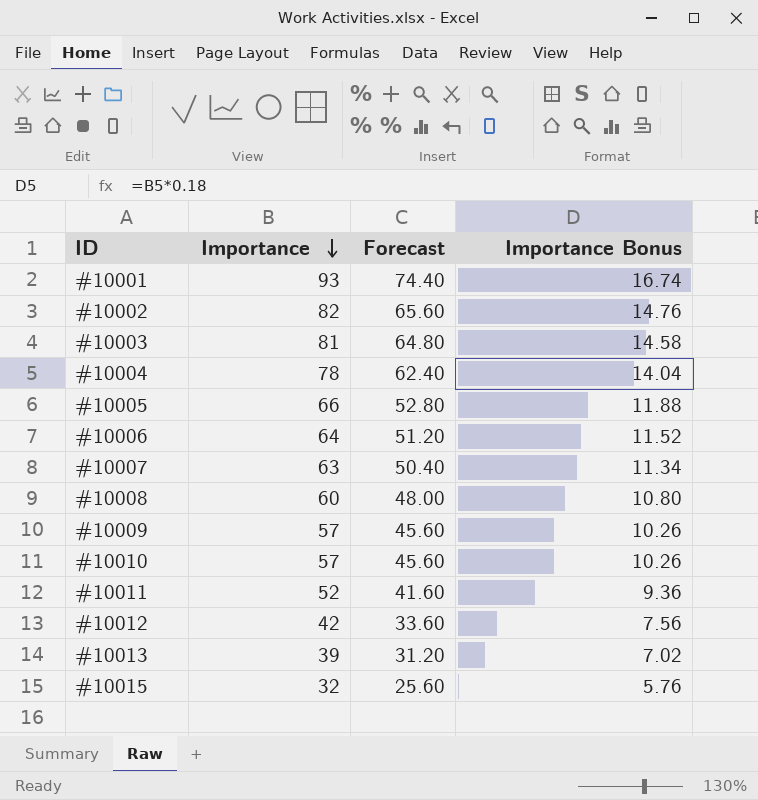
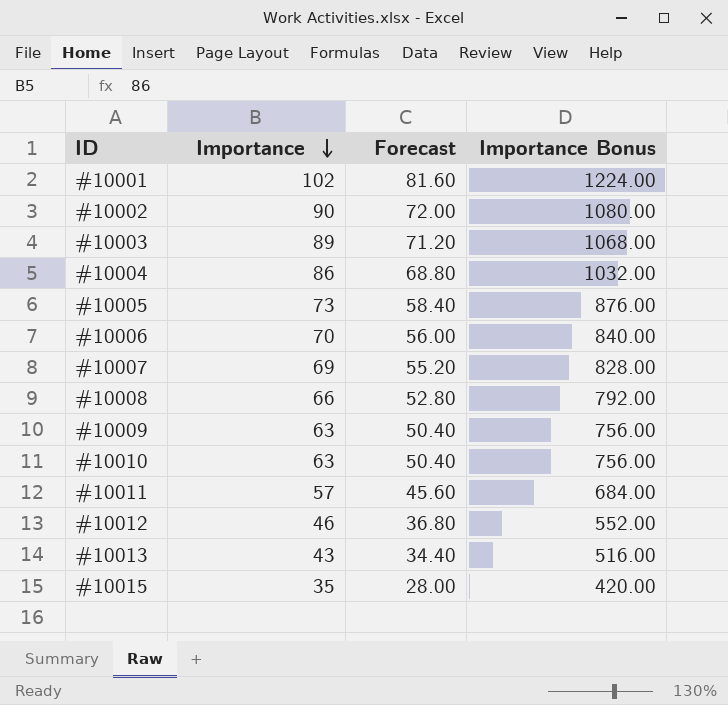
column Importance Bonus | formula: [Importance] * 0.18 -> [Importance] * 12
#10001 | Importance: 93 -> 102
#10001 | Forecast: 74.40 -> 81.60
#10002 | Importance: 82 -> 90
#10002 | Forecast: 65.60 -> 72.00
#10003 | Importance: 81 -> 89
#10003 | Forecast: 64.80 -> 71.20
#10004 | Importance: 78 -> 86
#10004 | Forecast: 62.40 -> 68.80
#10005 | Importance: 66 -> 73
#10005 | Forecast: 52.80 -> 58.40
#10006 | Importance: 64 -> 70
#10006 | Forecast: 51.20 -> 56.00
#10007 | Importance: 63 -> 69
#10007 | Forecast: 50.40 -> 55.20
#10008 | Importance: 60 -> 66
#10008 | Forecast: 48.00 -> 52.80
#10009 | Importance: 57 -> 63
#10009 | Forecast: 45.60 -> 50.40
#10010 | Importance: 57 -> 63
#10010 | Forecast: 45.60 -> 50.40
#10011 | Importance: 52 -> 57
#10011 | Forecast: 41.60 -> 45.60
#10012 | Importance: 42 -> 46
#10012 | Forecast: 33.60 -> 36.80
#10013 | Importance: 39 -> 43
#10013 | Forecast: 31.20 -> 34.40
#10015 | Importance: 32 -> 35
#10015 | Forecast: 25.60 -> 28.00

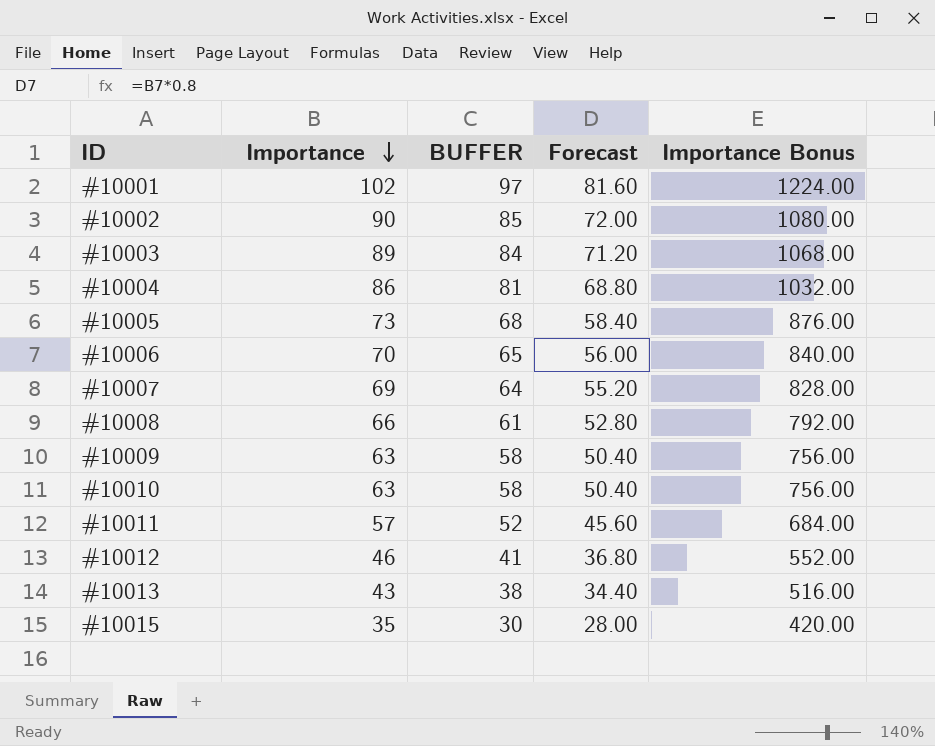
column BUFFER | formula: none -> [Importance] - 5

